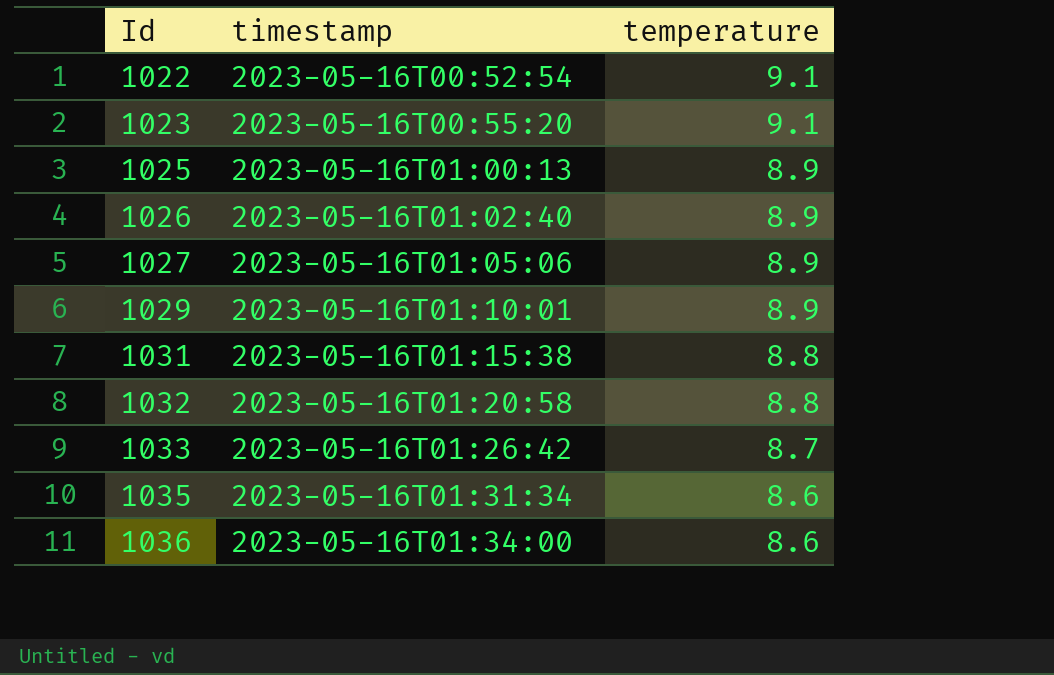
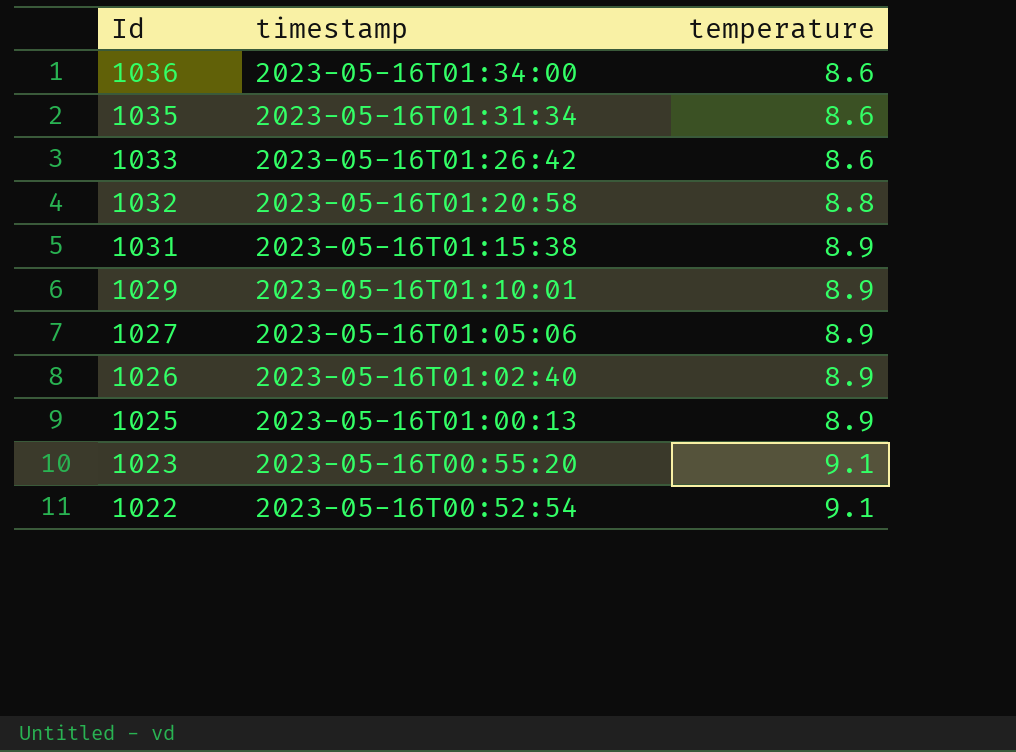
row order: Id ascending -> Id descending
1033 | temperature: 8.7 -> 8.6
1031 | temperature: 8.8 -> 8.9

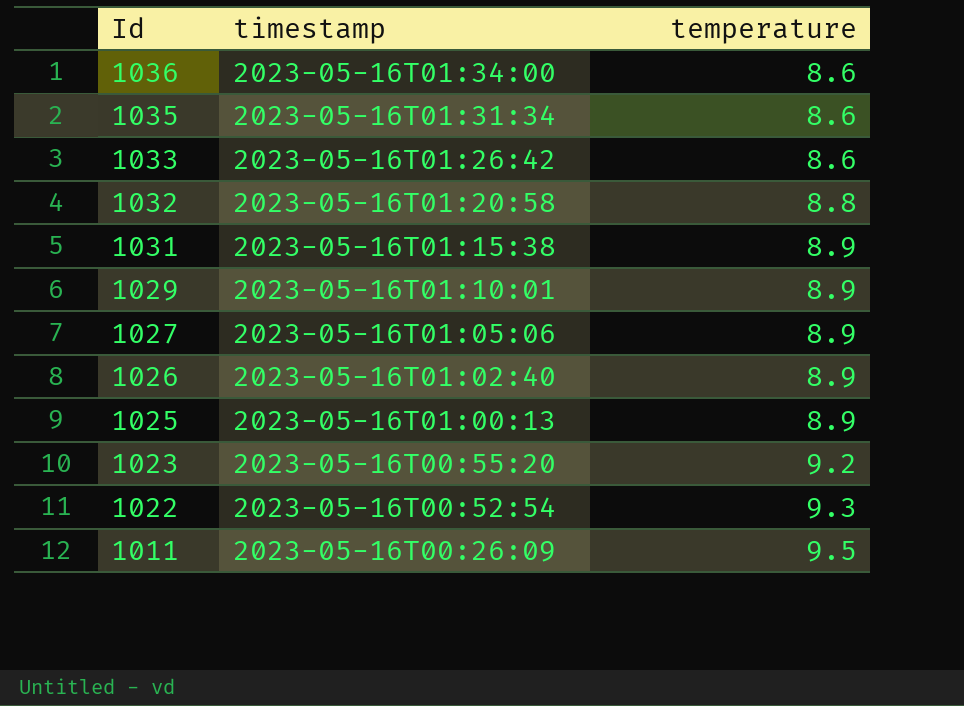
1023 | temperature: 9.1 -> 9.2
1022 | temperature: 9.1 -> 9.3
row 1011: none -> 2023-05-16T00:26:09 | 9.5

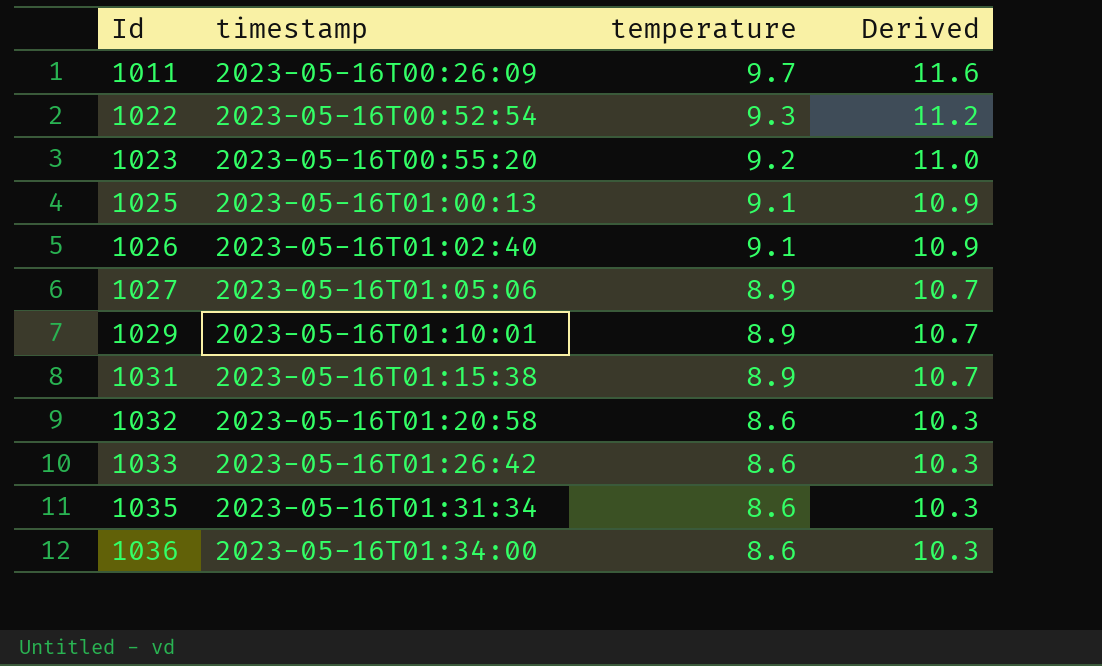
row order: Id descending -> Id ascending
column Derived | formula: none -> [temperature] * 1.2
1011 | temperature: 9.5 -> 9.7
1025 | temperature: 8.9 -> 9.1
1026 | temperature: 8.9 -> 9.1
1032 | temperature: 8.8 -> 8.6

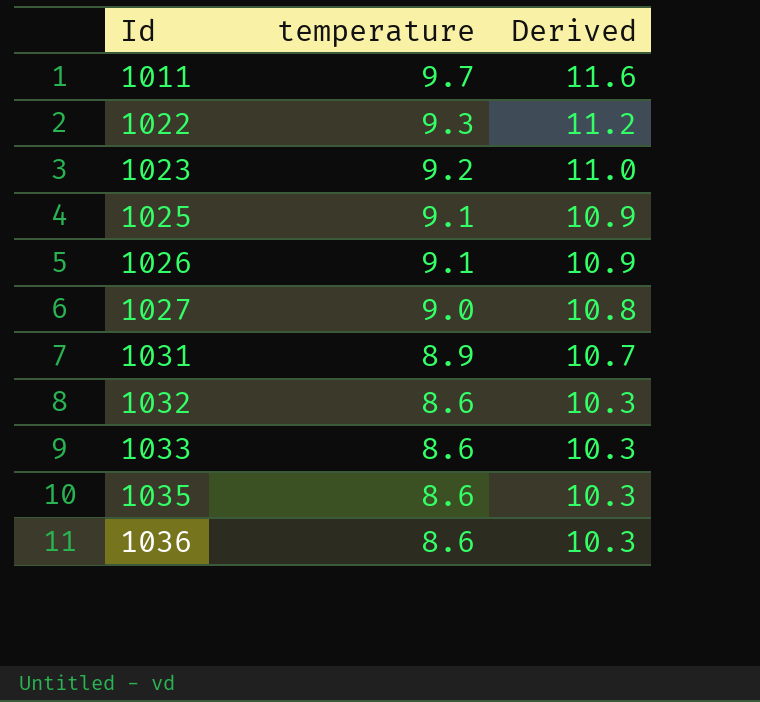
column timestamp | position: 2 -> none
row 1029: 2023-05-16T01:10:01 | 8.9 | 10.7 -> none
1027 | temperature: 8.9 -> 9.0
1027 | Derived: 10.7 -> 10.8

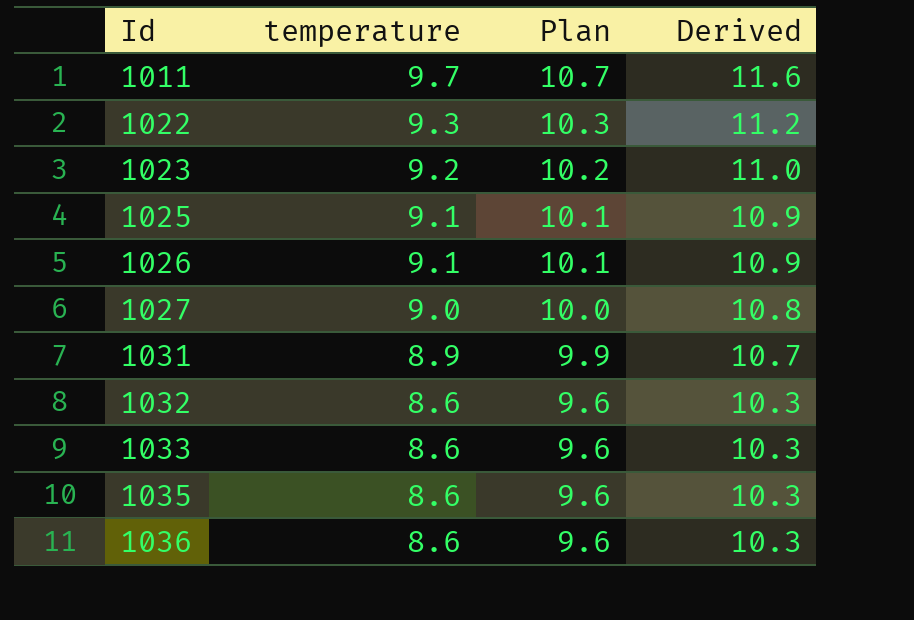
column Plan | formula: none -> [temperature] + 1

